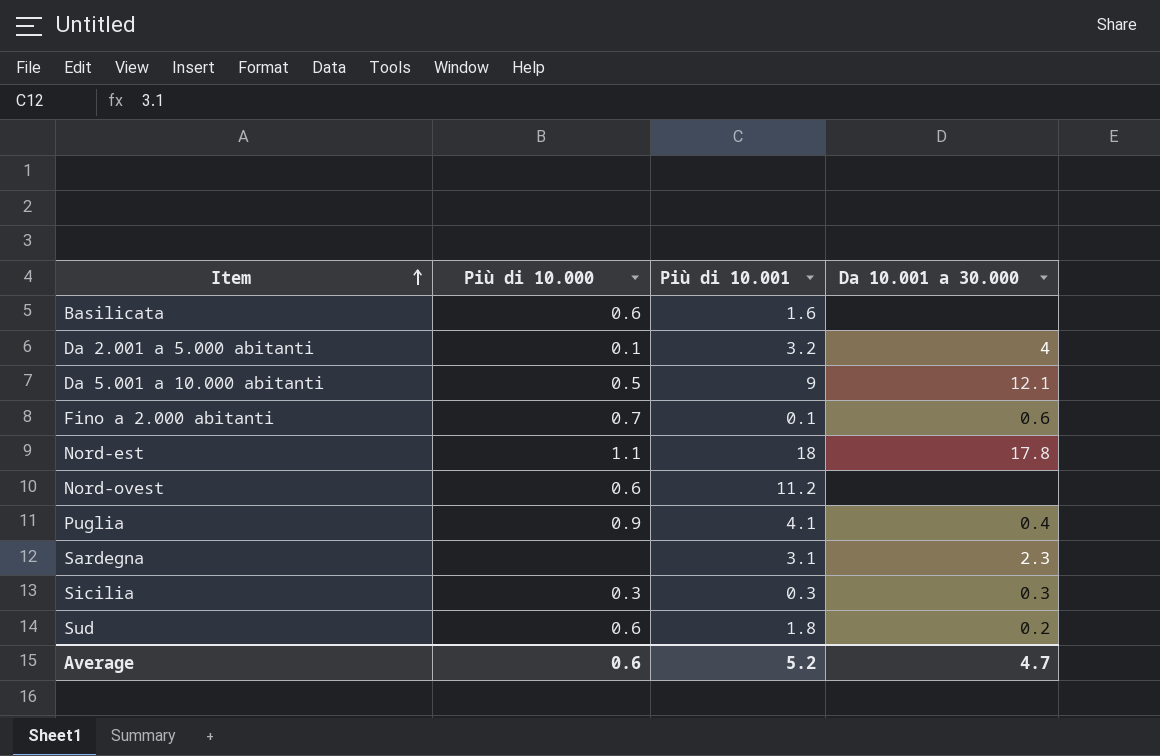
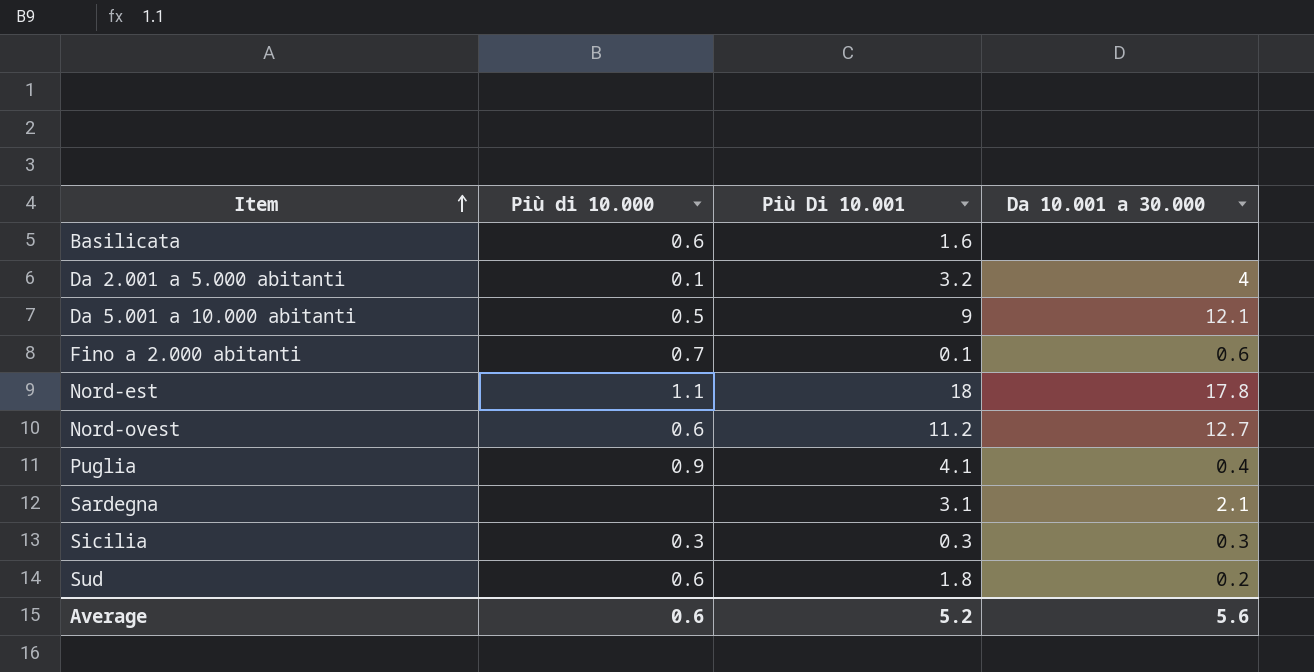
column name: Più di 10.001 -> Più Di 10.001
Nord-ovest | Da 10.001 a 30.000: none -> 12.7
Sardegna | Da 10.001 a 30.000: 2.3 -> 2.1
Average | Da 10.001 a 30.000: 4.7 -> 5.6

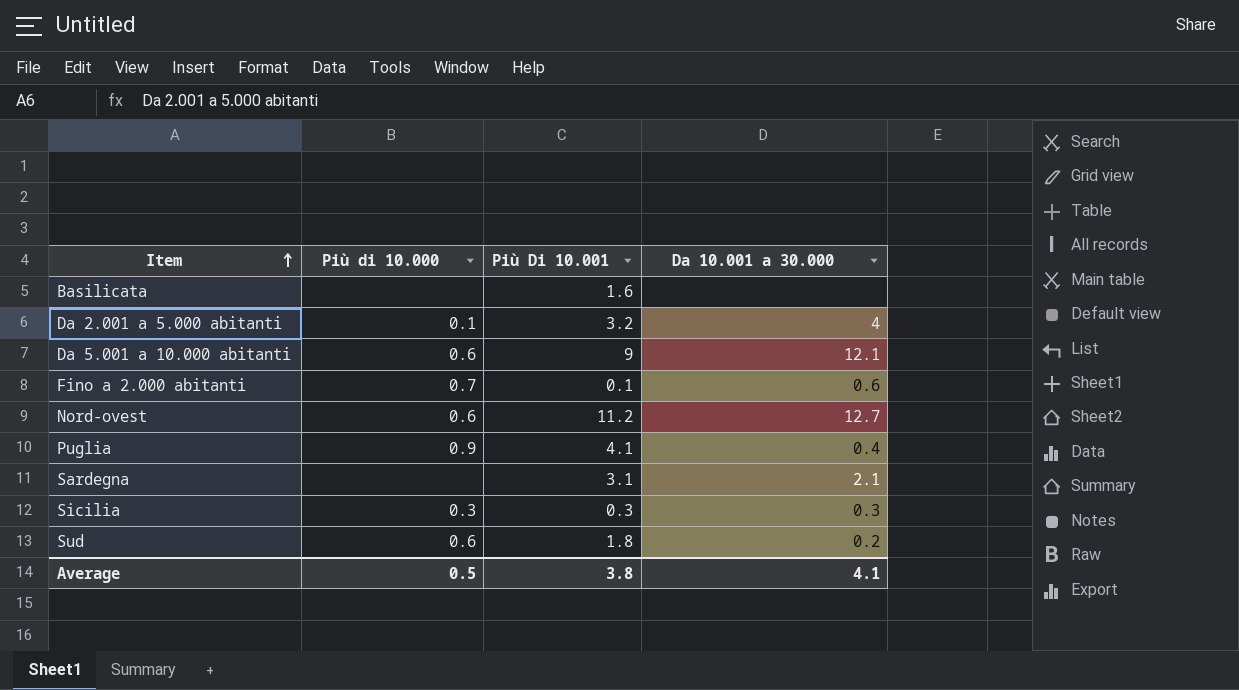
row Nord-est: 1.1 | 18 | 17.8 -> none
Basilicata | Più di 10.000: 0.6 -> none
Da 5.001 a 10.000 abitanti | Più di 10.000: 0.5 -> 0.6
Average | Più di 10.000: 0.6 -> 0.5
Average | Più Di 10.001: 5.2 -> 3.8
Average | Da 10.001 a 30.000: 5.6 -> 4.1

